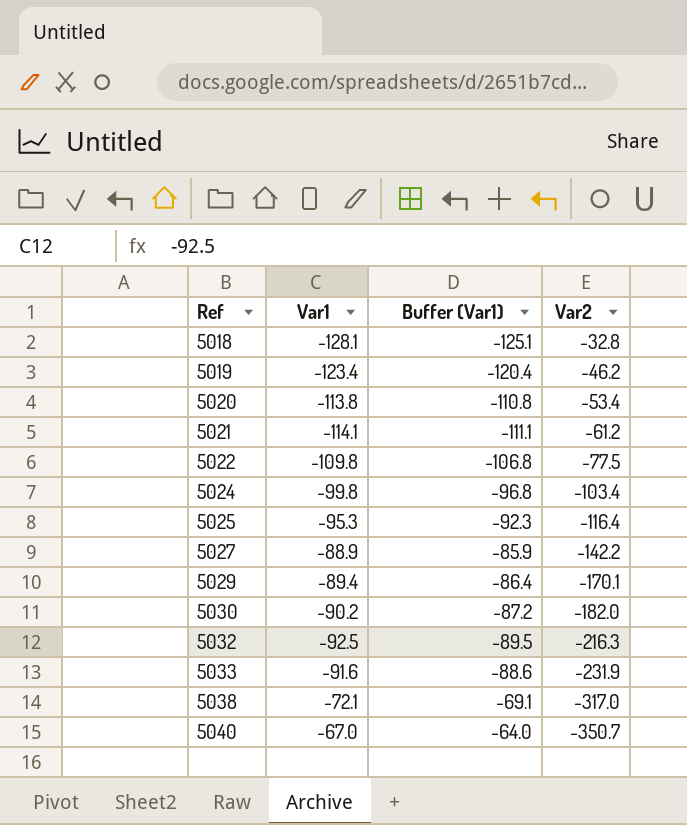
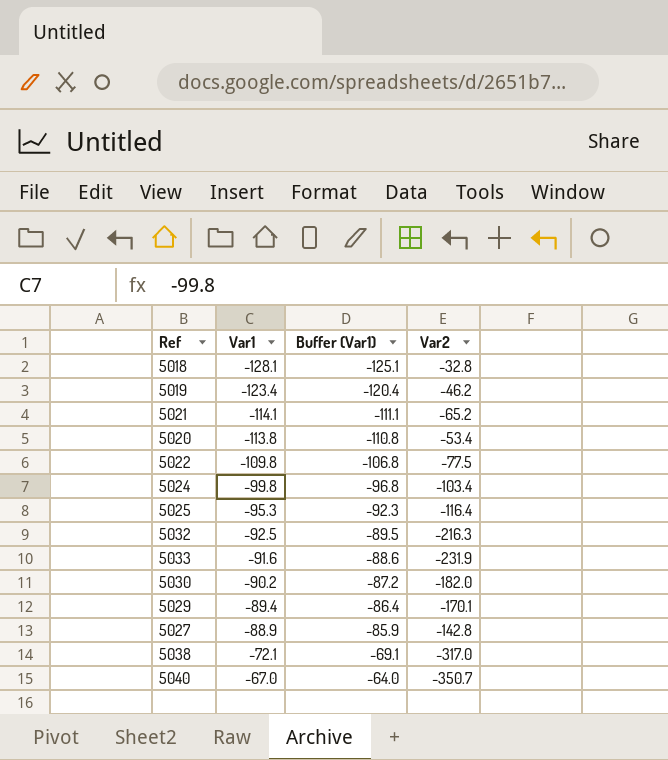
row order: Ref ascending -> Var1 ascending
5021 | Var2: -61.2 -> -65.2
5027 | Var2: -142.2 -> -142.8

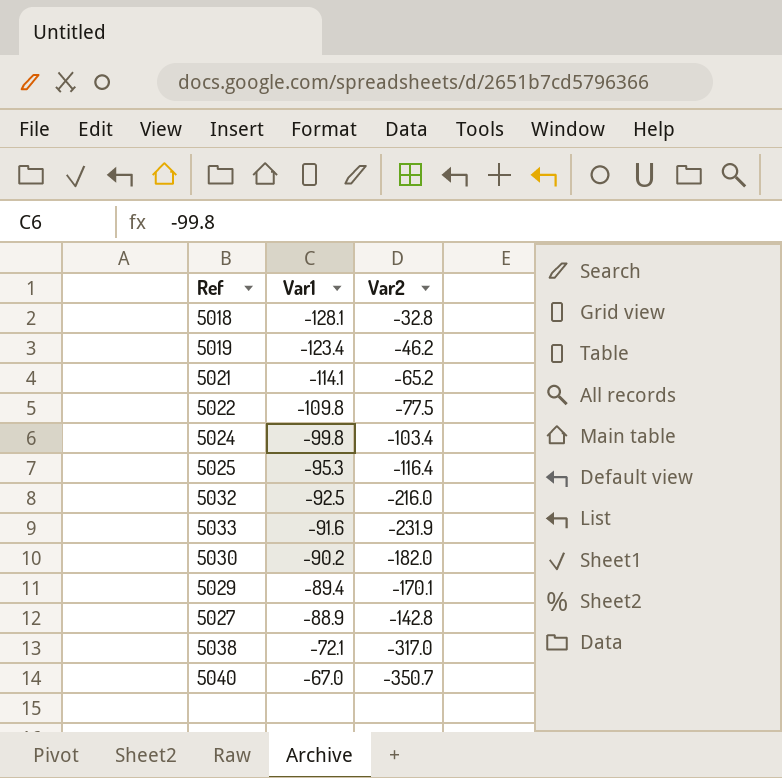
column Buffer (Var1) | formula: [Var1] + 3 -> none
row 5020: -113.8 | -110.8 | -53.4 -> none
5032 | Var2: -216.3 -> -216.0

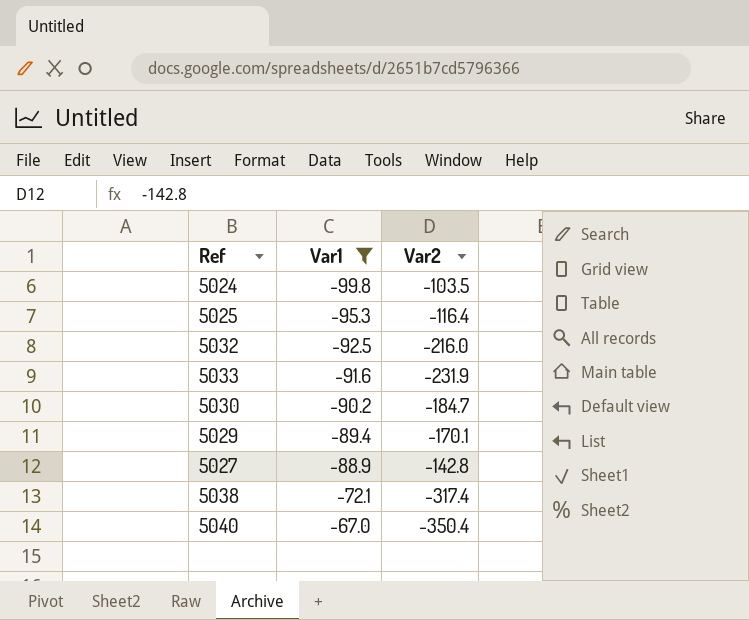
filter: none -> Var1 >= -99.8
5024 | Var2: -103.4 -> -103.5
5030 | Var2: -182.0 -> -184.7
5038 | Var2: -317.0 -> -317.4
5040 | Var2: -350.7 -> -350.4

